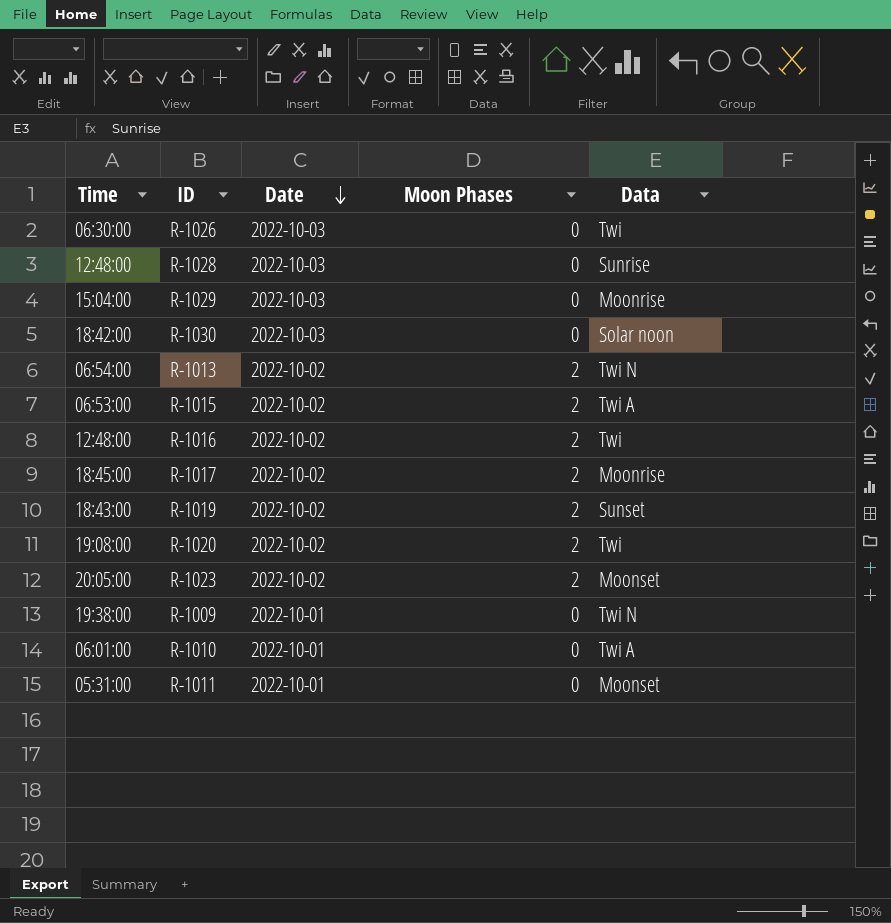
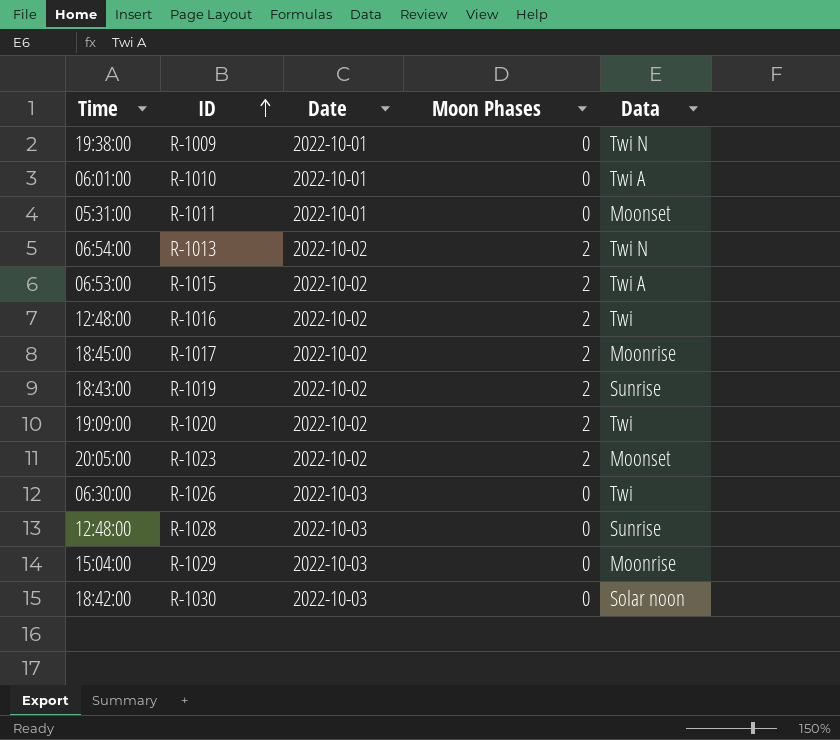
row order: Date descending -> ID ascending
R-1019 | Data: Sunset -> Sunrise
R-1020 | Time: 19:08:00 -> 19:09:00

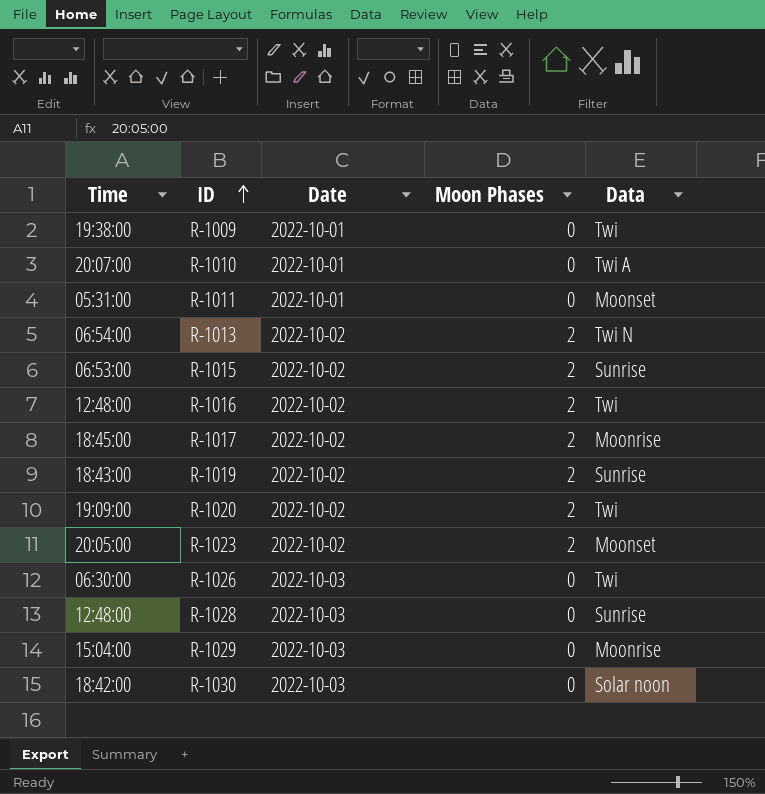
R-1009 | Data: Twi N -> Twi
R-1010 | Time: 06:01:00 -> 20:07:00
R-1015 | Data: Twi A -> Sunrise

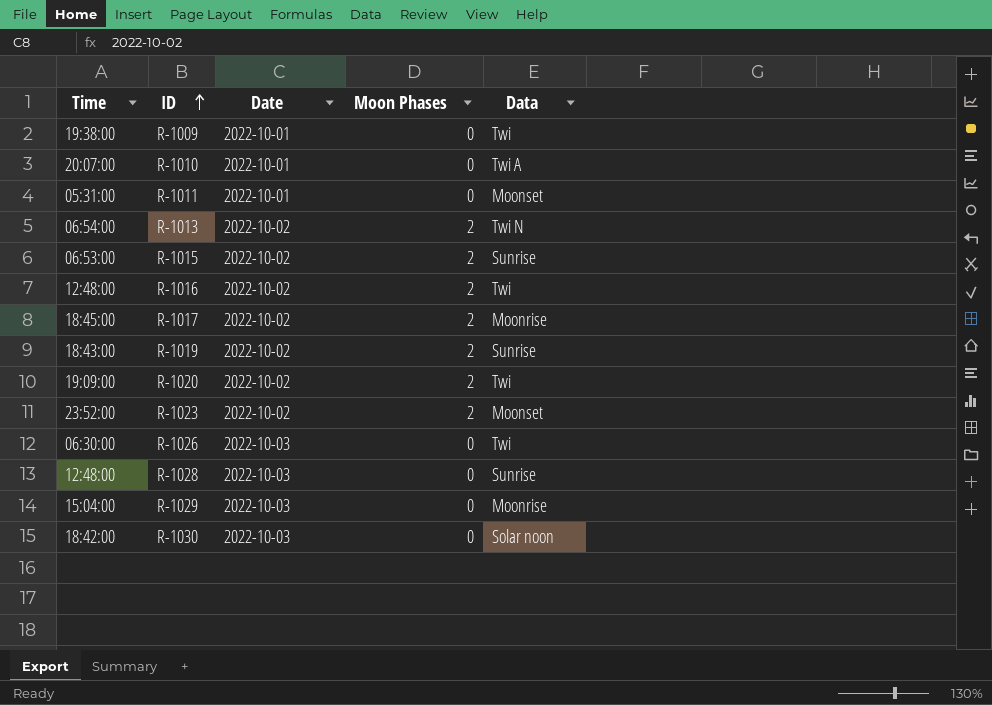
R-1023 | Time: 20:05:00 -> 23:52:00

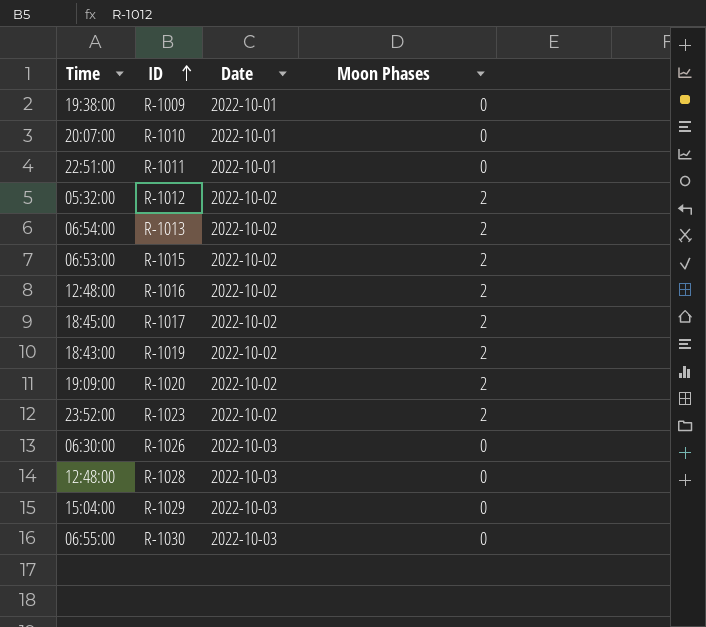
column Data | position: 5 -> none
R-1011 | Time: 05:31:00 -> 22:51:00
row R-1012: none -> 05:32:00 | 2022-10-02 | 2
R-1030 | Time: 18:42:00 -> 06:55:00

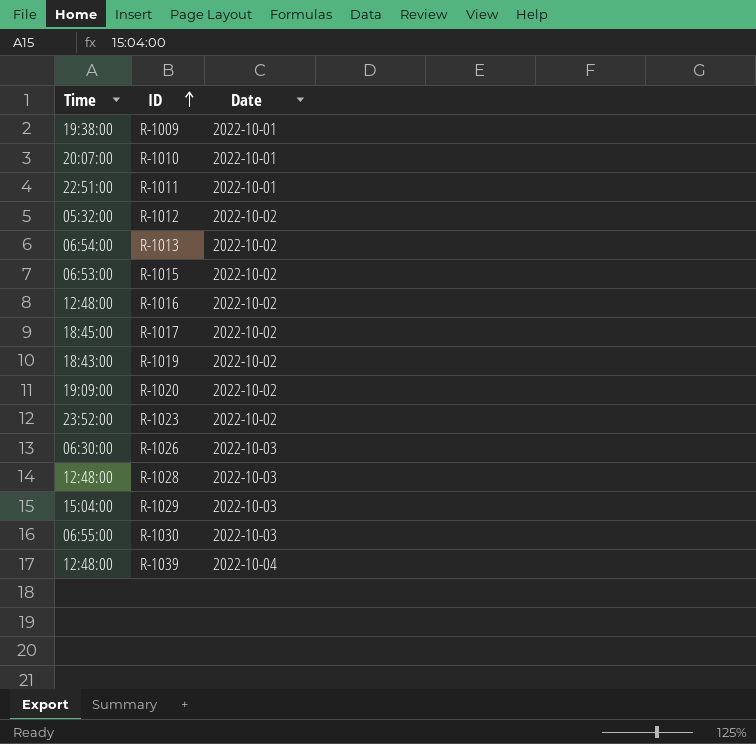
column Moon Phases | position: 4 -> none
row R-1039: none -> 12:48:00 | 2022-10-04

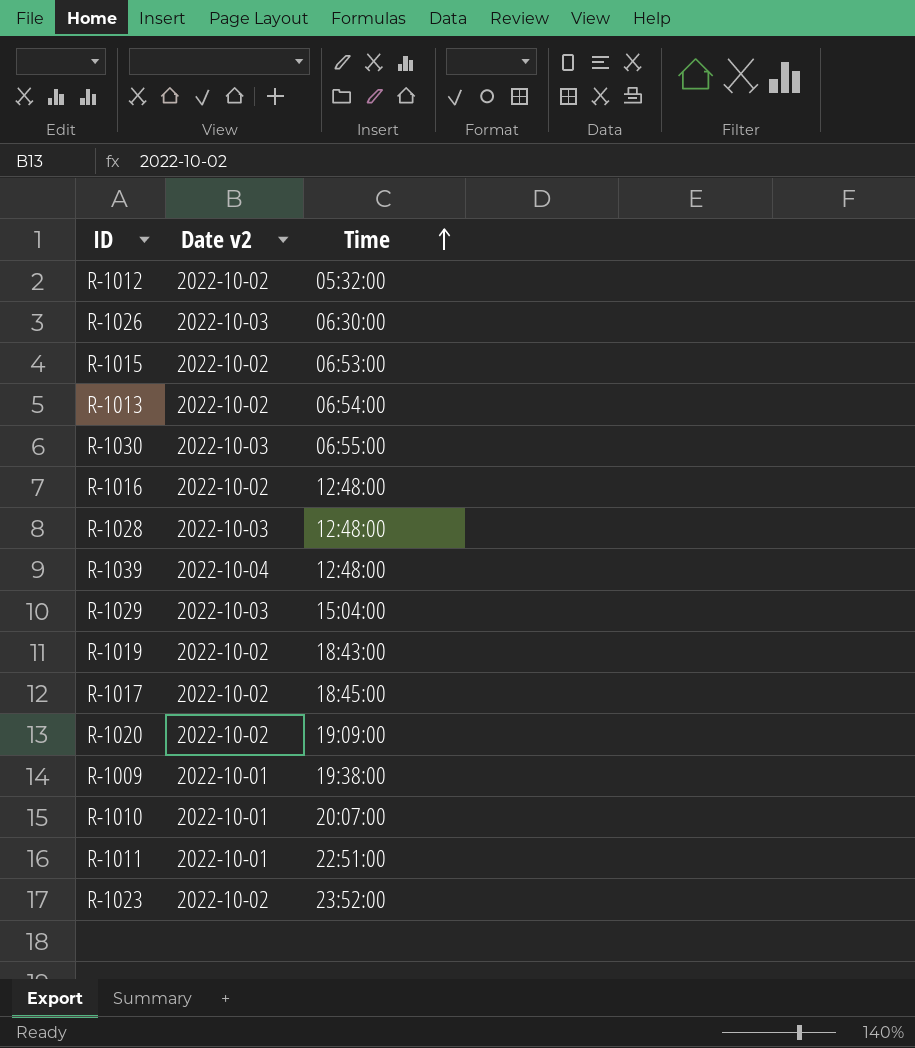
row order: ID ascending -> Time ascending
column name: Date -> Date v2
column Time | position: 1 -> 3

